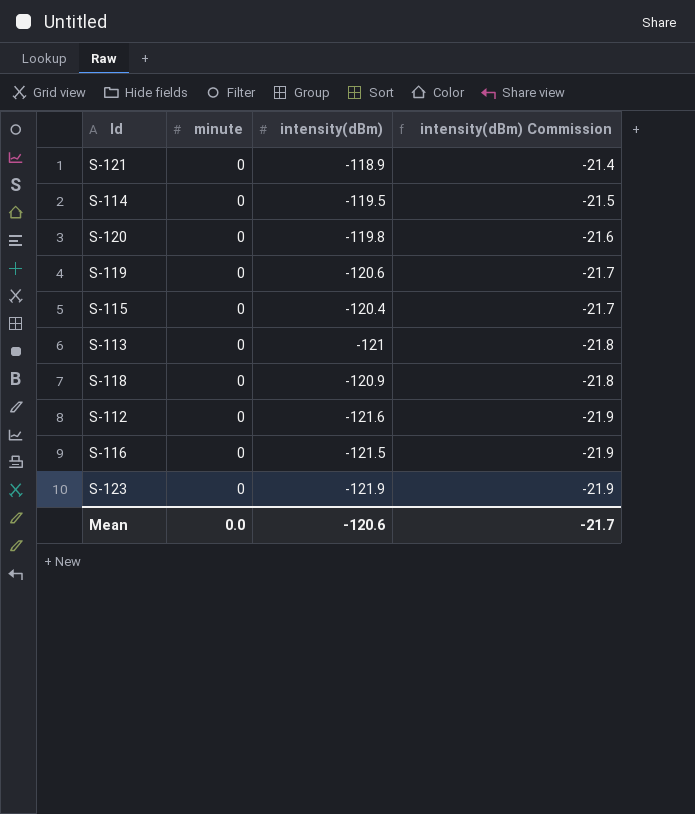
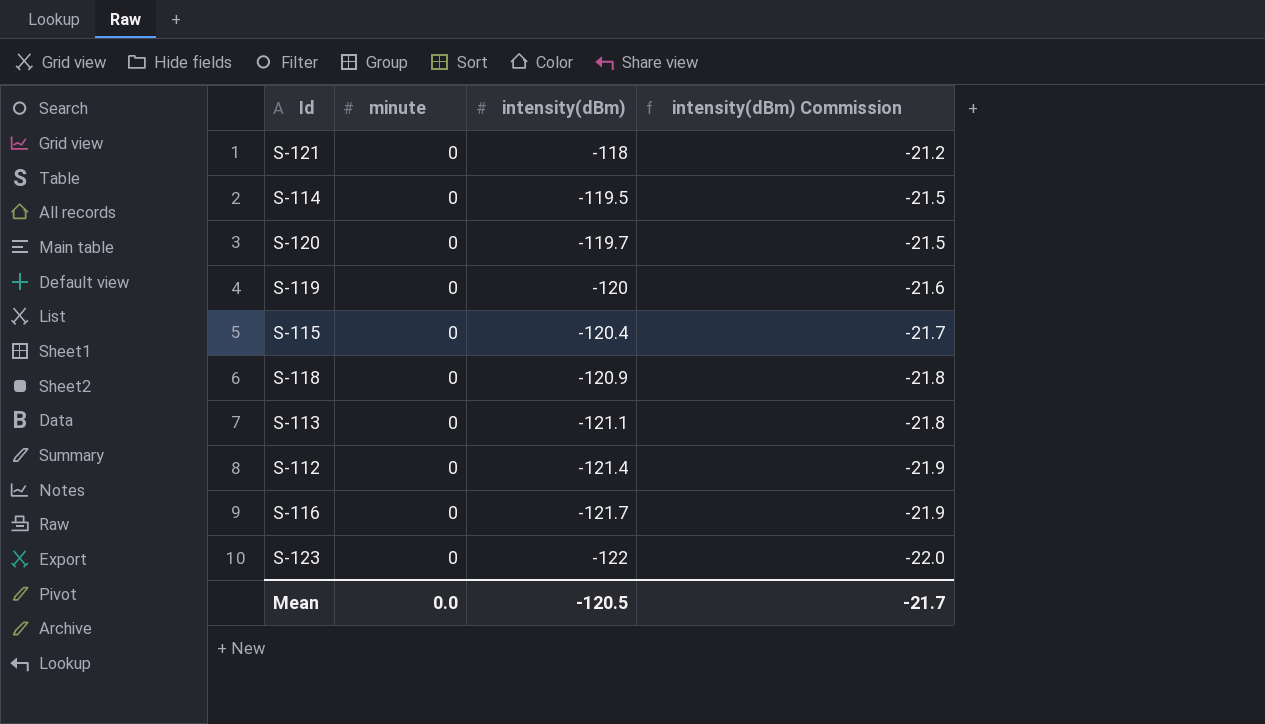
row order: intensity(dBm) Commission descending -> intensity(dBm) descending
S-121 | intensity(dBm): -118.9 -> -118
S-121 | intensity(dBm) Commission: -21.4 -> -21.2
S-120 | intensity(dBm): -119.8 -> -119.7
S-120 | intensity(dBm) Commission: -21.6 -> -21.5
S-119 | intensity(dBm): -120.6 -> -120
S-119 | intensity(dBm) Commission: -21.7 -> -21.6
S-113 | intensity(dBm): -121 -> -121.1
S-112 | intensity(dBm): -121.6 -> -121.4
S-116 | intensity(dBm): -121.5 -> -121.7
S-123 | intensity(dBm): -121.9 -> -122
S-123 | intensity(dBm) Commission: -21.9 -> -22.0
Mean | intensity(dBm): -120.6 -> -120.5

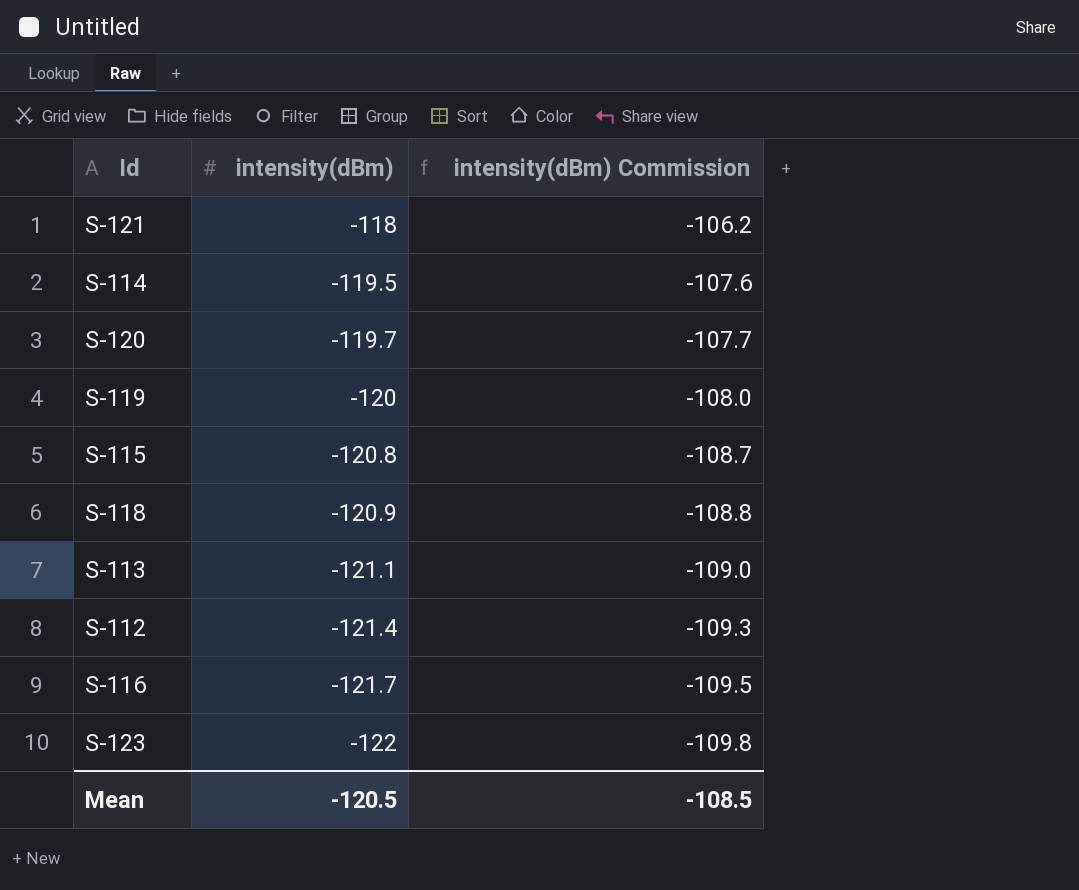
column minute | position: 2 -> none
column intensity(dBm) Commission | formula: [intensity(dBm)] * 0.18 -> [intensity(dBm)] * 0.9
S-115 | intensity(dBm): -120.4 -> -120.8
Mean | intensity(dBm) Commission: -21.7 -> -108.5

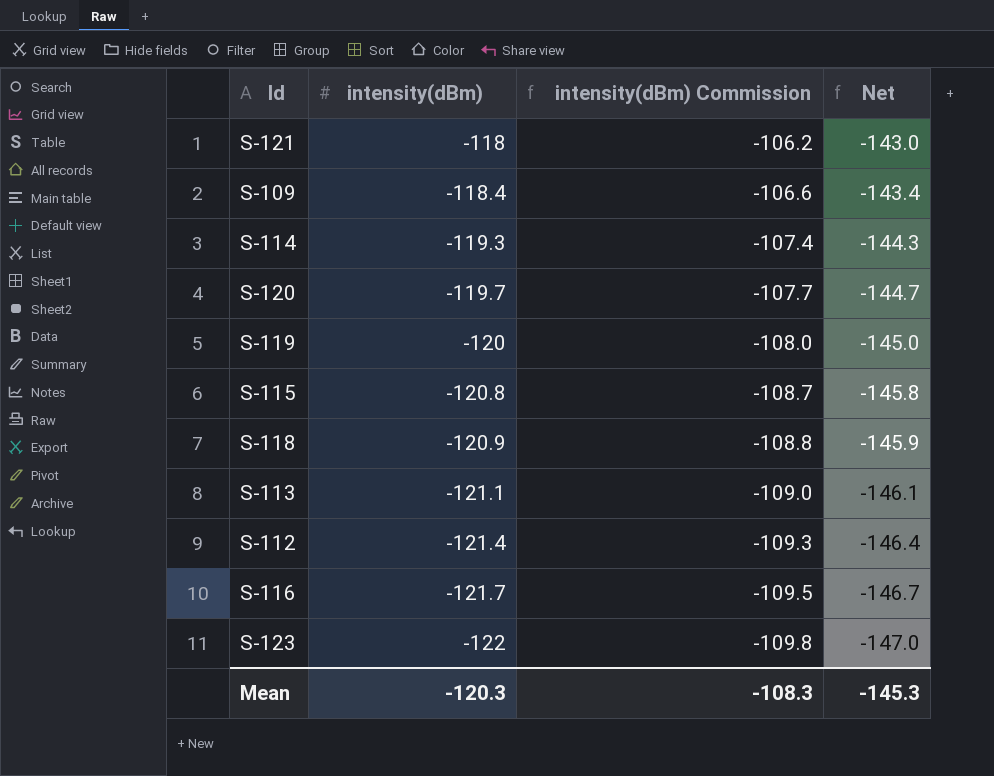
column Net | formula: none -> [intensity(dBm)] - 25
row S-109: none -> -118.4 | -106.6 | -143.4
S-114 | intensity(dBm): -119.5 -> -119.3
S-114 | intensity(dBm) Commission: -107.6 -> -107.4
Mean | intensity(dBm): -120.5 -> -120.3
Mean | intensity(dBm) Commission: -108.5 -> -108.3

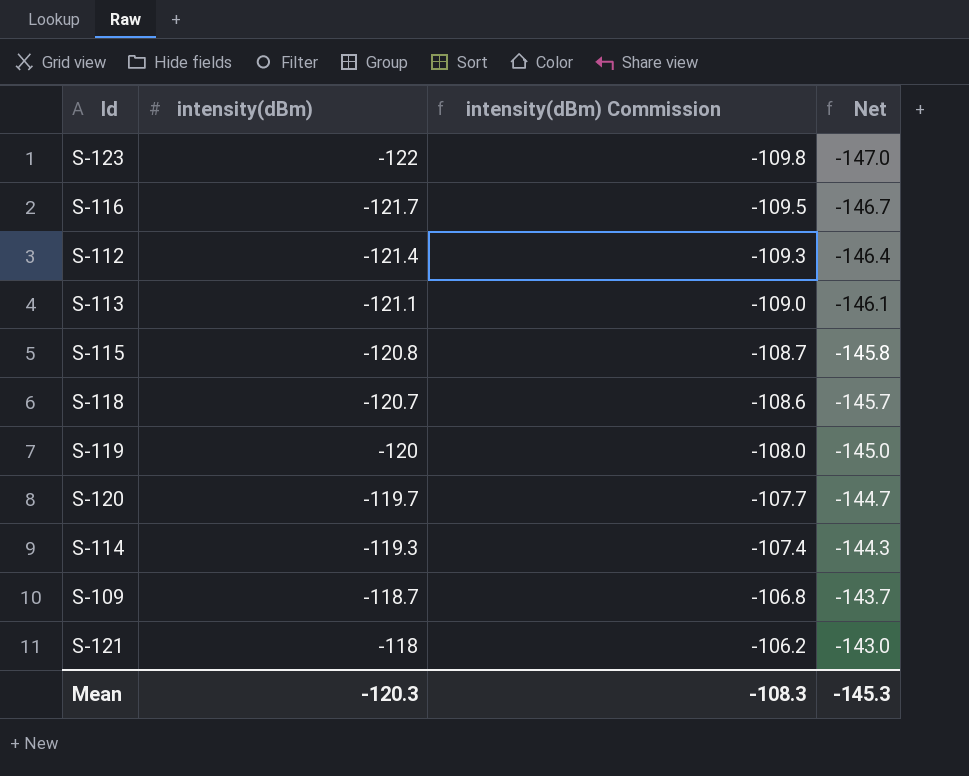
row order: intensity(dBm) descending -> intensity(dBm) ascending
S-118 | intensity(dBm): -120.9 -> -120.7
S-118 | intensity(dBm) Commission: -108.8 -> -108.6
S-118 | Net: -145.9 -> -145.7
S-109 | intensity(dBm): -118.4 -> -118.7
S-109 | intensity(dBm) Commission: -106.6 -> -106.8
S-109 | Net: -143.4 -> -143.7

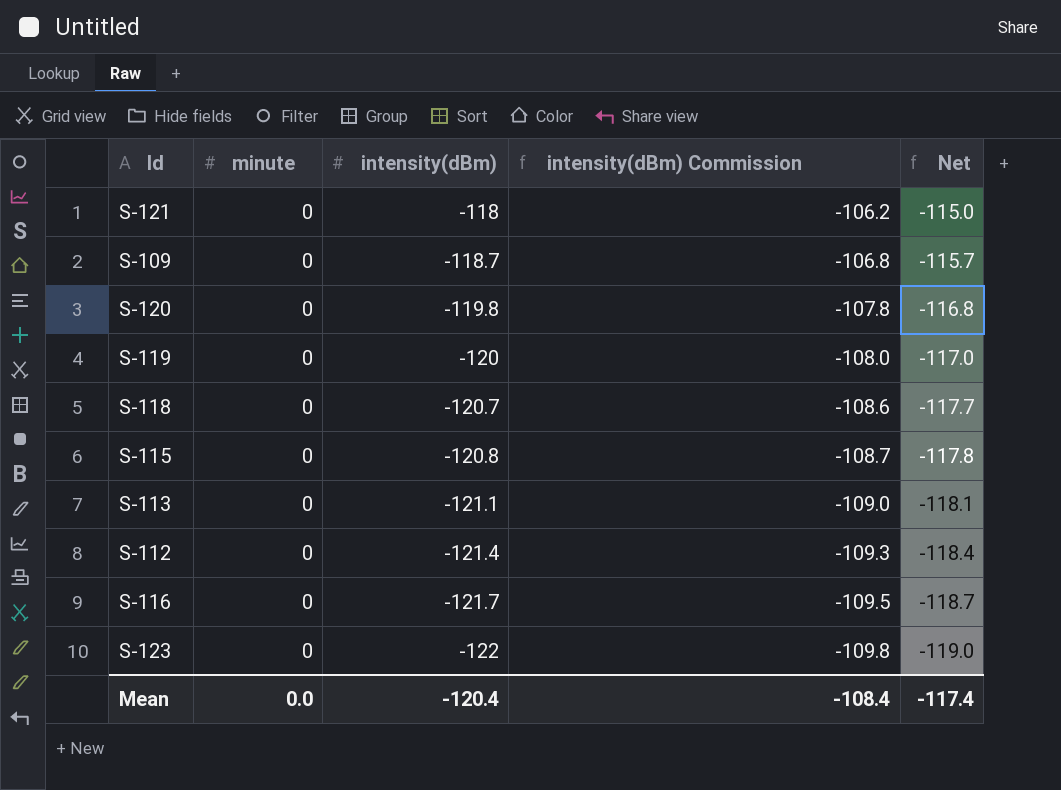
row order: intensity(dBm) ascending -> intensity(dBm) descending
column minute | position: none -> 2
column Net | formula: [intensity(dBm)] - 25 -> [intensity(dBm)] + 3
row S-114: -119.3 | -107.4 | -144.3 -> none
S-120 | intensity(dBm): -119.7 -> -119.8
S-120 | intensity(dBm) Commission: -107.7 -> -107.8
Mean | intensity(dBm): -120.3 -> -120.4
Mean | intensity(dBm) Commission: -108.3 -> -108.4
Mean | Net: -145.3 -> -117.4

